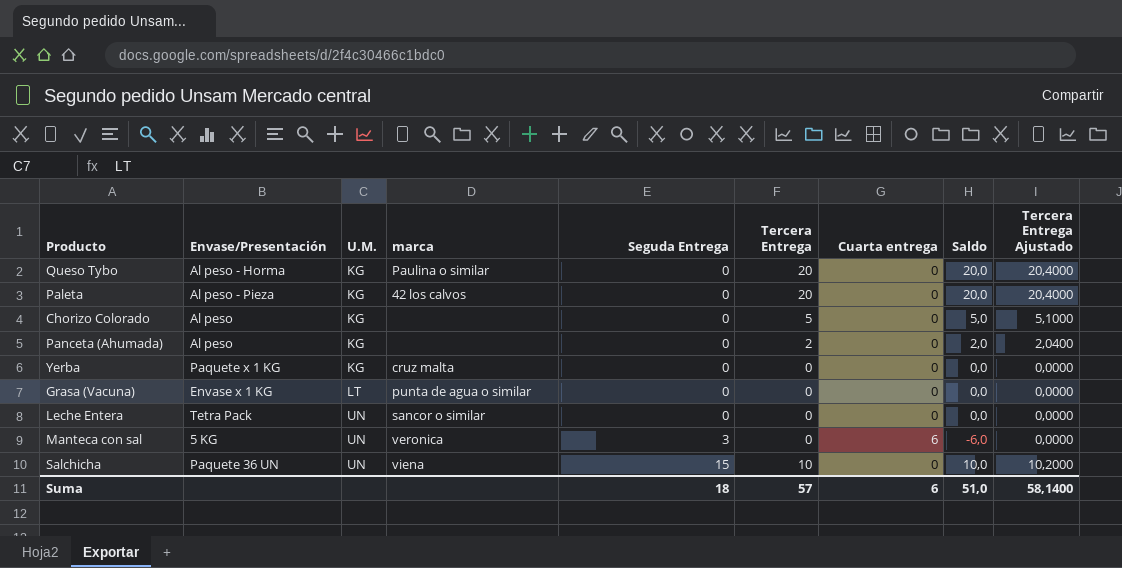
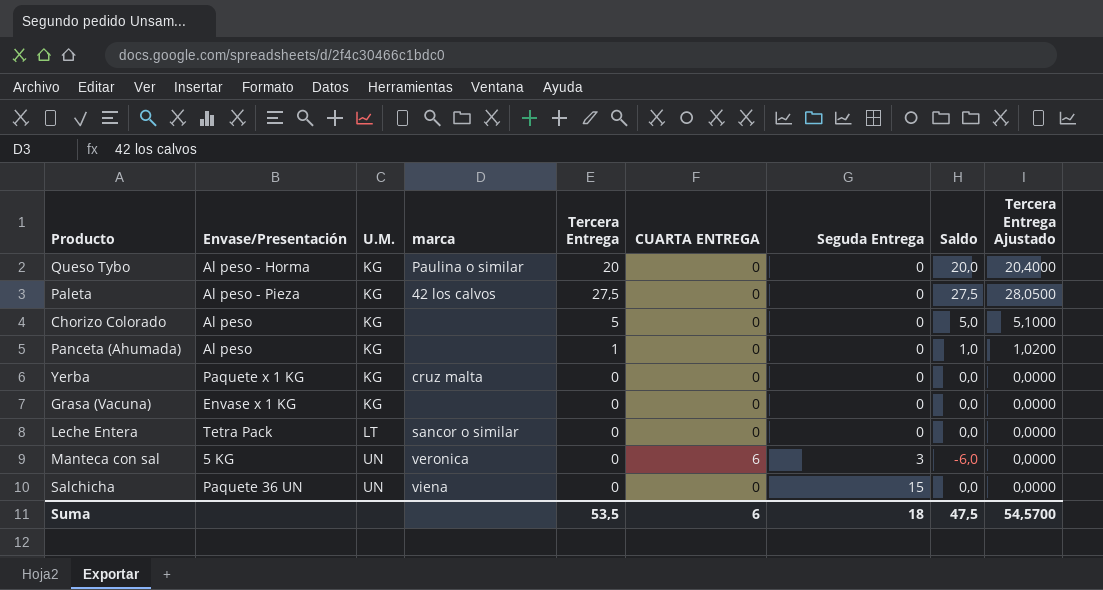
column name: Cuarta entrega -> CUARTA ENTREGA
column Seguda Entrega | position: 5 -> 7
Paleta | Tercera Entrega: 20 -> 27,5
Paleta | Saldo: 20,0 -> 27,5
Paleta | Tercera Entrega Ajustado: 20,4000 -> 28,0500
Panceta (Ahumada) | Tercera Entrega: 2 -> 1
Panceta (Ahumada) | Saldo: 2,0 -> 1,0
Panceta (Ahumada) | Tercera Entrega Ajustado: 2,0400 -> 1,0200
Grasa (Vacuna) | U.M.: LT -> KG
Grasa (Vacuna) | marca: punta de agua o similar -> none
Leche Entera | U.M.: UN -> LT
Salchicha | Tercera Entrega: 10 -> 0
Salchicha | Saldo: 10,0 -> 0,0
Salchicha | Tercera Entrega Ajustado: 10,2000 -> 0,0000
Suma | Tercera Entrega: 57 -> 53,5
Suma | Saldo: 51,0 -> 47,5
Suma | Tercera Entrega Ajustado: 58,1400 -> 54,5700

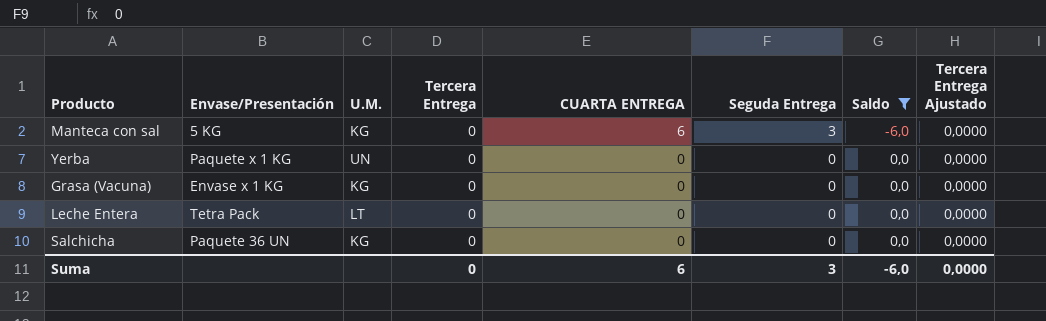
filter: none -> Saldo <= 0,0
row order: U.M. ascending -> CUARTA ENTREGA descending
column marca | position: 4 -> none
Manteca con sal | U.M.: UN -> KG
Yerba | U.M.: KG -> UN
Salchicha | U.M.: UN -> KG
Salchicha | Seguda Entrega: 15 -> 0
Suma | Tercera Entrega: 53,5 -> 0
Suma | Seguda Entrega: 18 -> 3
Suma | Saldo: 47,5 -> -6,0
Suma | Tercera Entrega Ajustado: 54,5700 -> 0,0000

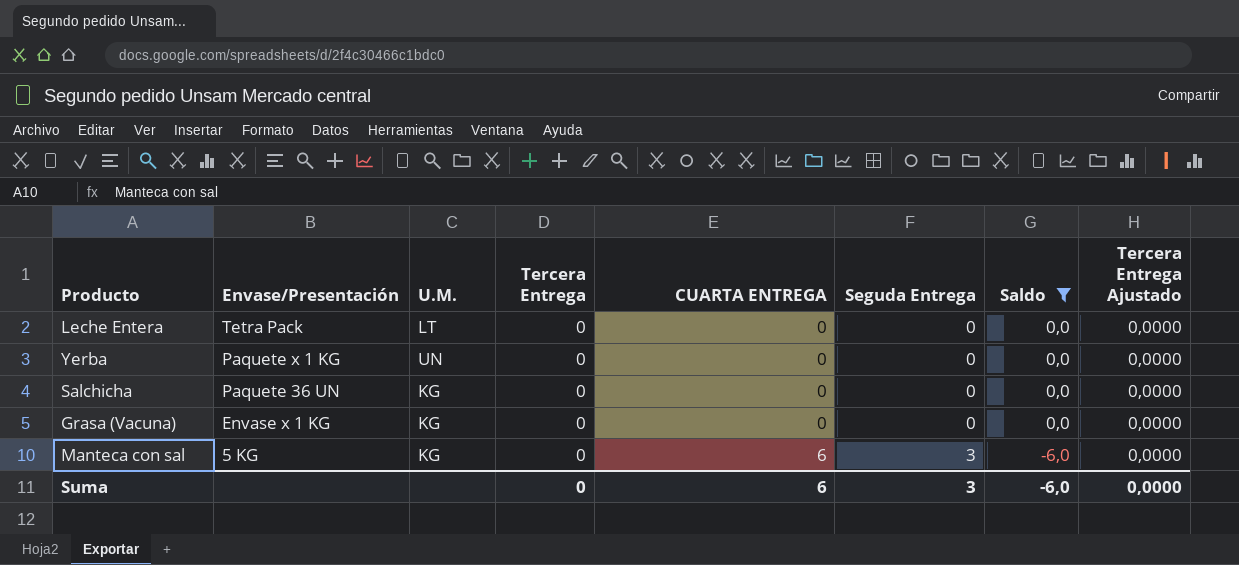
row order: CUARTA ENTREGA descending -> Envase/Presentación descending

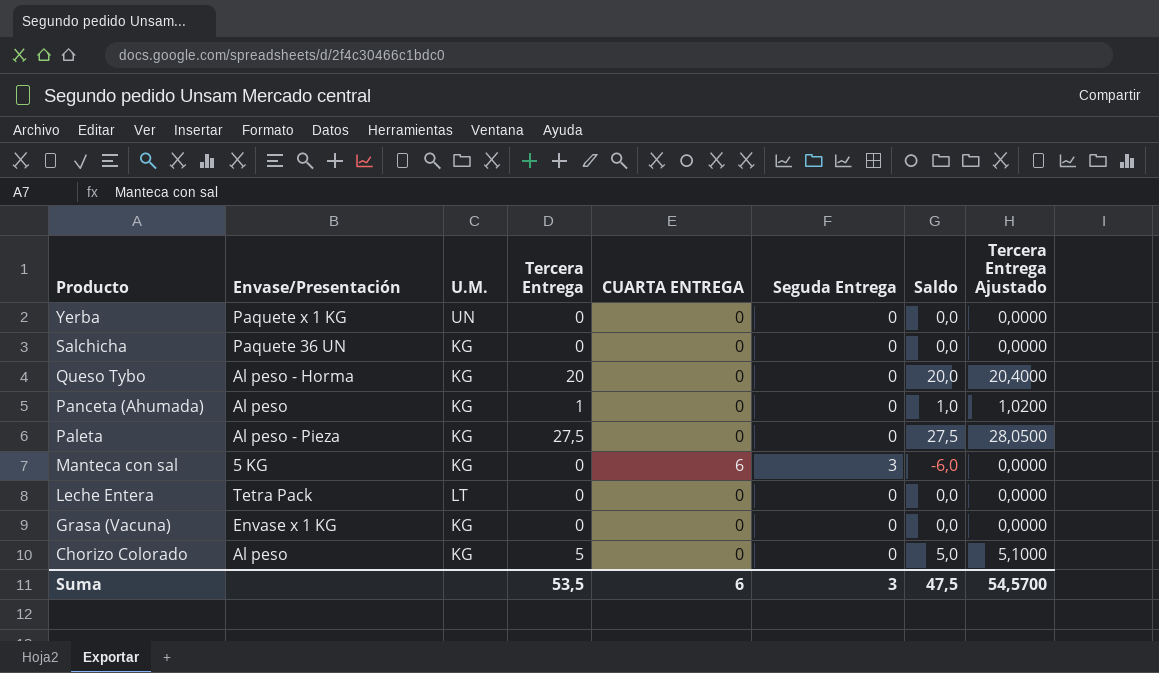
filter: Saldo <= 0,0 -> none
row order: Envase/Presentación descending -> Producto descending
Suma | Tercera Entrega: 0 -> 53,5
Suma | Saldo: -6,0 -> 47,5
Suma | Tercera Entrega Ajustado: 0,0000 -> 54,5700

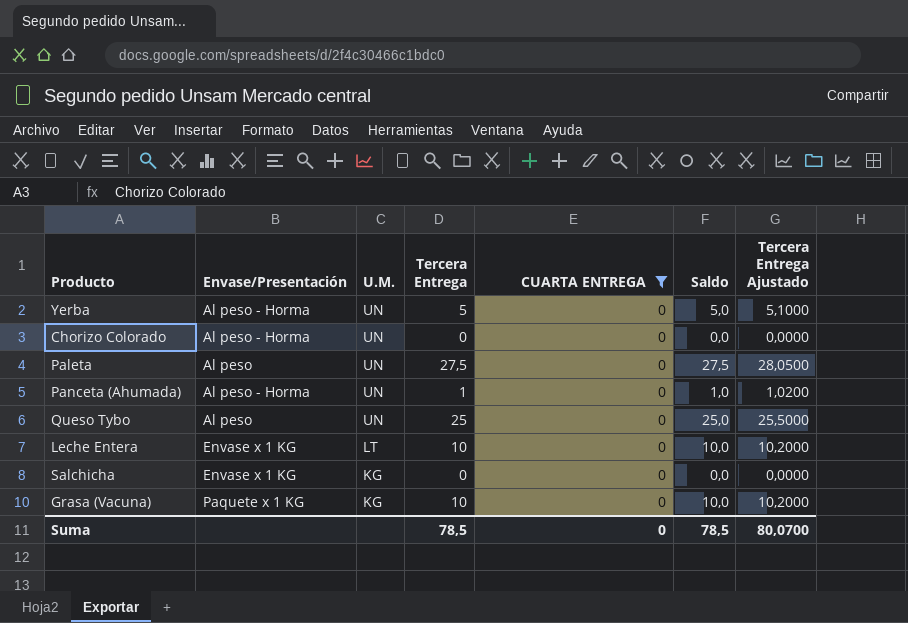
filter: none -> CUARTA ENTREGA = 0
row order: Producto descending -> U.M. descending
column Seguda Entrega | position: 6 -> none
Yerba | Envase/Presentación: Paquete x 1 KG -> Al peso - Horma
Yerba | Tercera Entrega: 0 -> 5
Yerba | Saldo: 0,0 -> 5,0
Yerba | Tercera Entrega Ajustado: 0,0000 -> 5,1000
Chorizo Colorado | Envase/Presentación: Al peso -> Al peso - Horma
Chorizo Colorado | U.M.: KG -> UN
Chorizo Colorado | Tercera Entrega: 5 -> 0
Chorizo Colorado | Saldo: 5,0 -> 0,0
Chorizo Colorado | Tercera Entrega Ajustado: 5,1000 -> 0,0000
Paleta | Envase/Presentación: Al peso - Pieza -> Al peso
Paleta | U.M.: KG -> UN
Panceta (Ahumada) | Envase/Presentación: Al peso -> Al peso - Horma
Panceta (Ahumada) | U.M.: KG -> UN
Queso Tybo | Envase/Presentación: Al peso - Horma -> Al peso
Queso Tybo | U.M.: KG -> UN
Queso Tybo | Tercera Entrega: 20 -> 25
Queso Tybo | Saldo: 20,0 -> 25,0
Queso Tybo | Tercera Entrega Ajustado: 20,4000 -> 25,5000
Leche Entera | Envase/Presentación: Tetra Pack -> Envase x 1 KG
Leche Entera | Tercera Entrega: 0 -> 10
Leche Entera | Saldo: 0,0 -> 10,0
Leche Entera | Tercera Entrega Ajustado: 0,0000 -> 10,2000
Salchicha | Envase/Presentación: Paquete 36 UN -> Envase x 1 KG
Grasa (Vacuna) | Envase/Presentación: Envase x 1 KG -> Paquete x 1 KG
Grasa (Vacuna) | Tercera Entrega: 0 -> 10
Grasa (Vacuna) | Saldo: 0,0 -> 10,0
Grasa (Vacuna) | Tercera Entrega Ajustado: 0,0000 -> 10,2000
Suma | Tercera Entrega: 53,5 -> 78,5
Suma | CUARTA ENTREGA: 6 -> 0
Suma | Saldo: 47,5 -> 78,5
Suma | Tercera Entrega Ajustado: 54,5700 -> 80,0700

